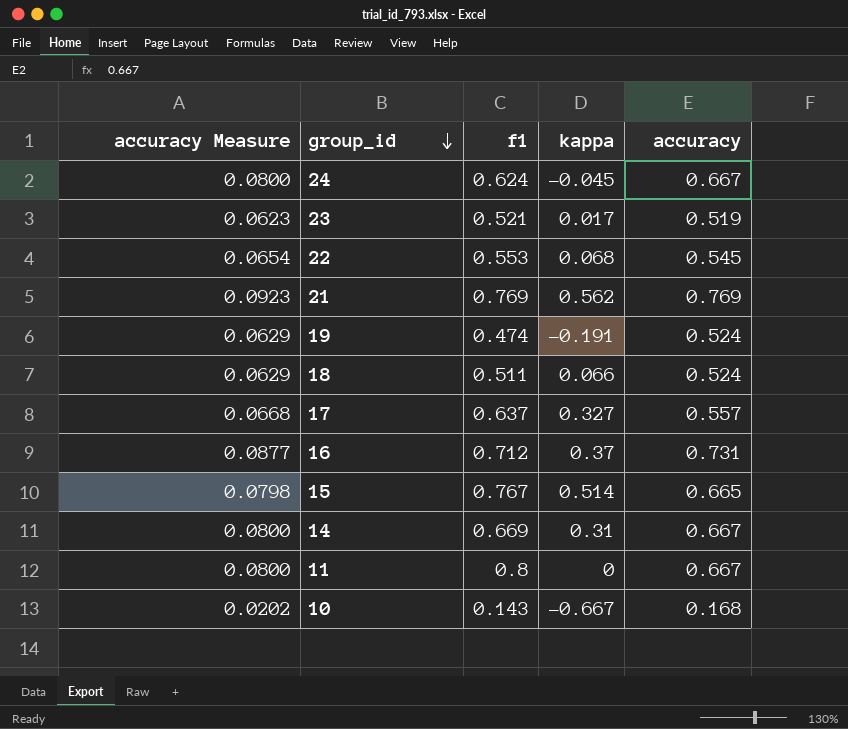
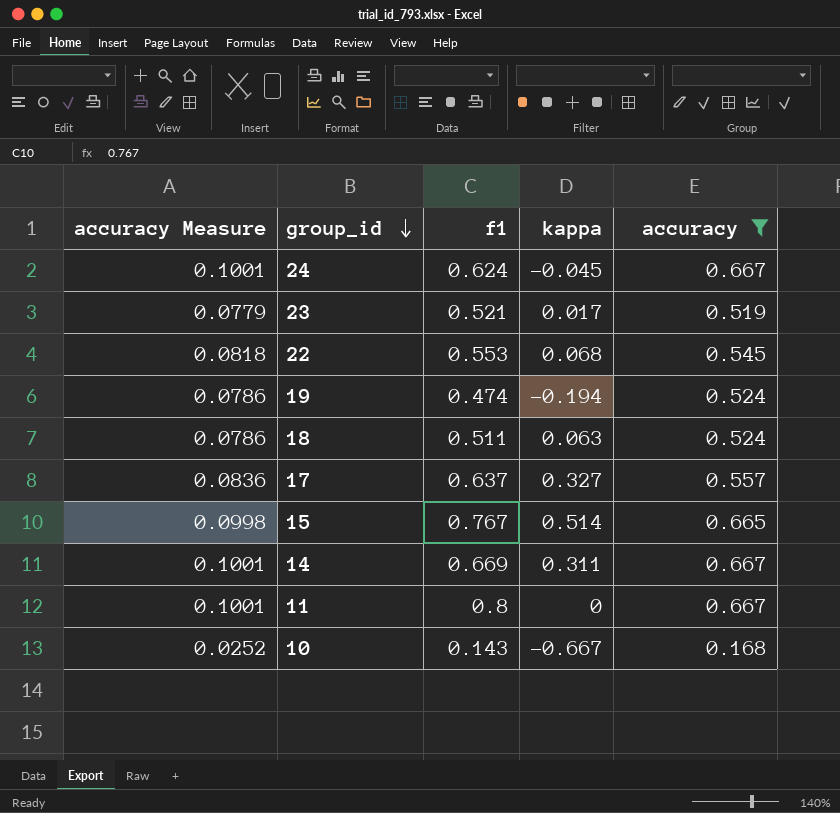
filter: none -> accuracy <= 0.667
column accuracy Measure | formula: [accuracy] * 0.12 -> [accuracy] * 0.15
19 | kappa: -0.191 -> -0.194
18 | kappa: 0.066 -> 0.063
14 | kappa: 0.31 -> 0.311

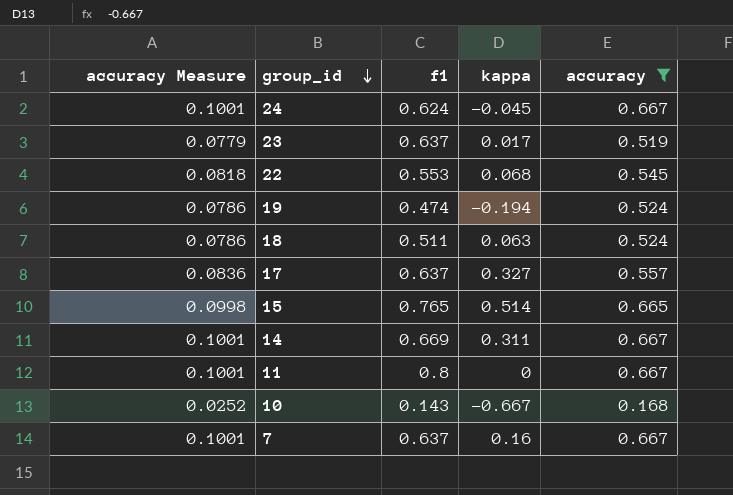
23 | f1: 0.521 -> 0.637
15 | f1: 0.767 -> 0.765
row 7: none -> 0.1001 | 0.637 | 0.16 | 0.667

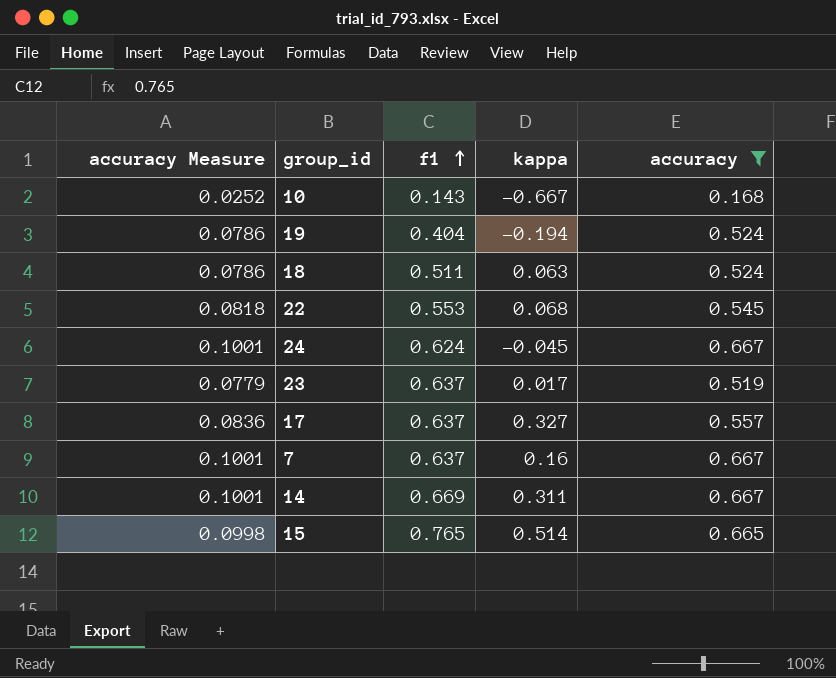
row order: group_id descending -> f1 ascending
row 11: 0.1001 | 0.8 | 0 | 0.667 -> none
19 | f1: 0.474 -> 0.404

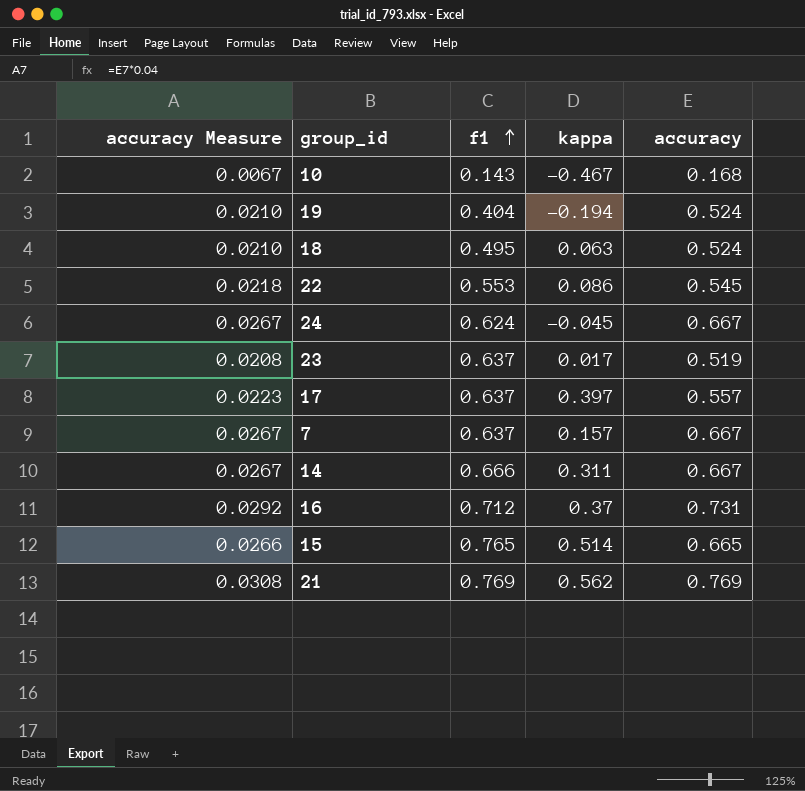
filter: accuracy <= 0.667 -> none
column accuracy Measure | formula: [accuracy] * 0.15 -> [accuracy] * 0.04
10 | kappa: -0.667 -> -0.467
18 | f1: 0.511 -> 0.495
22 | kappa: 0.068 -> 0.086
17 | kappa: 0.327 -> 0.397
7 | kappa: 0.16 -> 0.157
14 | f1: 0.669 -> 0.666

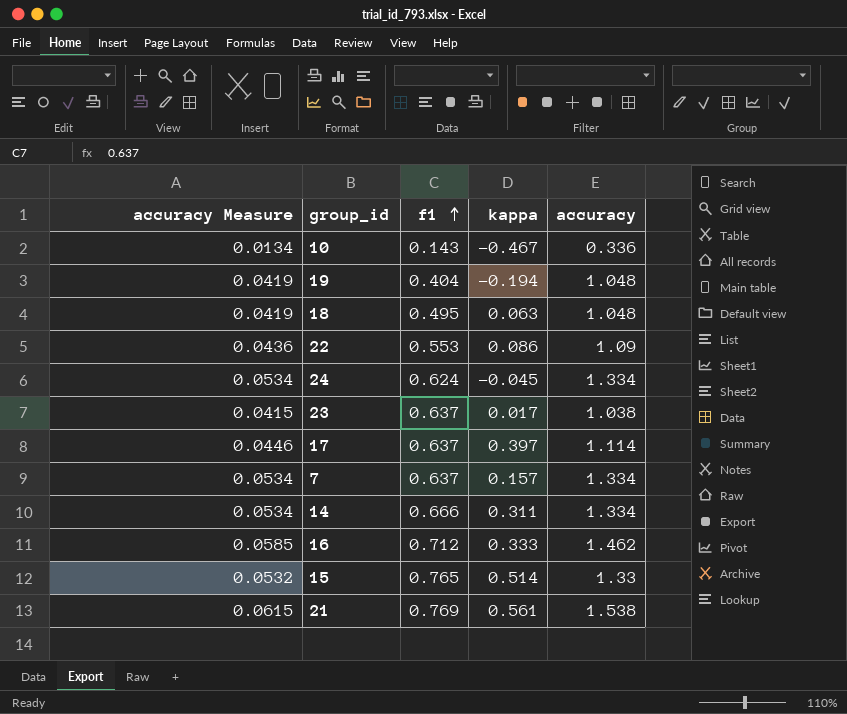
10 | accuracy Measure: 0.0067 -> 0.0134
10 | accuracy: 0.168 -> 0.336
19 | accuracy Measure: 0.0210 -> 0.0419
19 | accuracy: 0.524 -> 1.048
18 | accuracy Measure: 0.0210 -> 0.0419
18 | accuracy: 0.524 -> 1.048
22 | accuracy Measure: 0.0218 -> 0.0436
22 | accuracy: 0.545 -> 1.09
24 | accuracy Measure: 0.0267 -> 0.0534
24 | accuracy: 0.667 -> 1.334
23 | accuracy Measure: 0.0208 -> 0.0415
23 | accuracy: 0.519 -> 1.038
17 | accuracy Measure: 0.0223 -> 0.0446
17 | accuracy: 0.557 -> 1.114
7 | accuracy Measure: 0.0267 -> 0.0534
7 | accuracy: 0.667 -> 1.334
14 | accuracy Measure: 0.0267 -> 0.0534
14 | accuracy: 0.667 -> 1.334
16 | accuracy Measure: 0.0292 -> 0.0585
16 | kappa: 0.37 -> 0.333
16 | accuracy: 0.731 -> 1.462
15 | accuracy Measure: 0.0266 -> 0.0532
15 | accuracy: 0.665 -> 1.33
21 | accuracy Measure: 0.0308 -> 0.0615
21 | kappa: 0.562 -> 0.561
21 | accuracy: 0.769 -> 1.538

